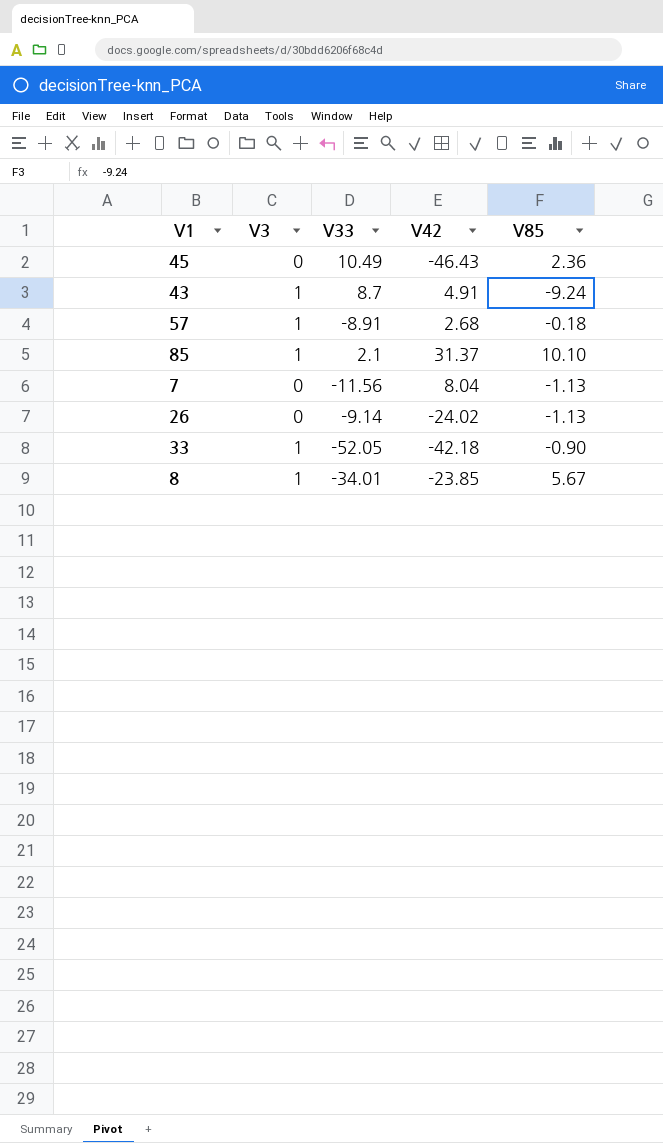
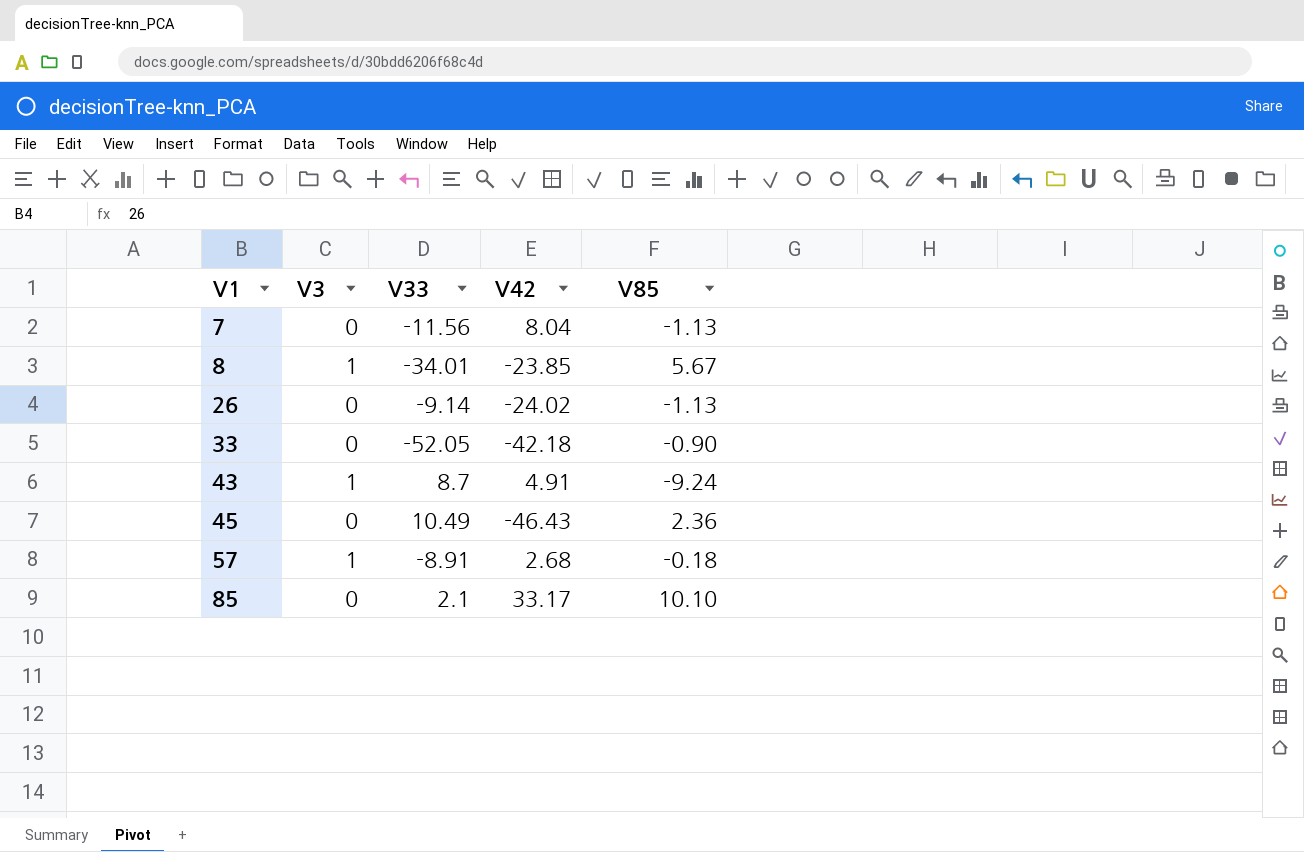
row order: none -> V1 ascending
33 | V3: 1 -> 0
85 | V3: 1 -> 0
85 | V42: 31.37 -> 33.17

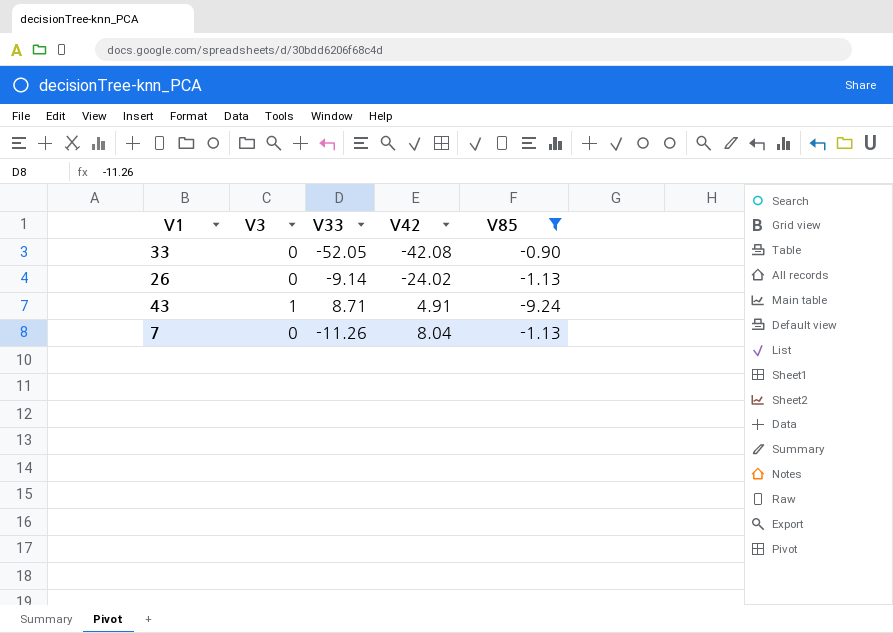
filter: none -> V85 <= -0.90
row order: V1 ascending -> V42 ascending
33 | V42: -42.18 -> -42.08
43 | V33: 8.7 -> 8.71
7 | V33: -11.56 -> -11.26

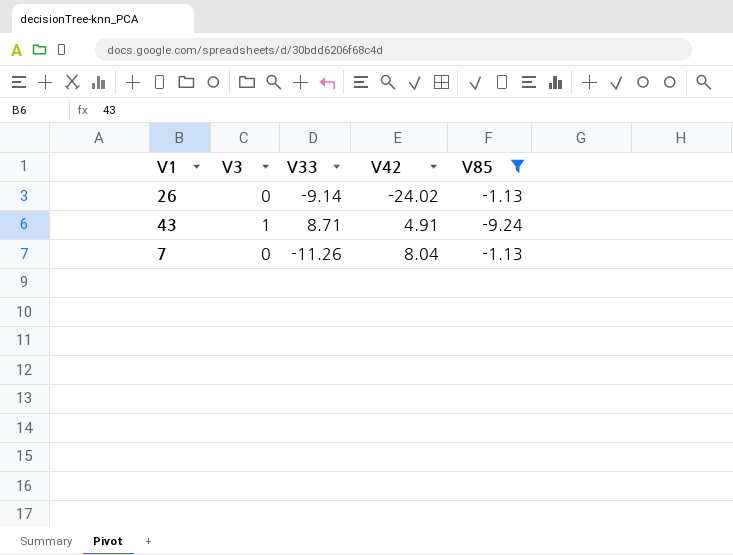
row 33: 0 | -52.05 | -42.08 | -0.90 -> none

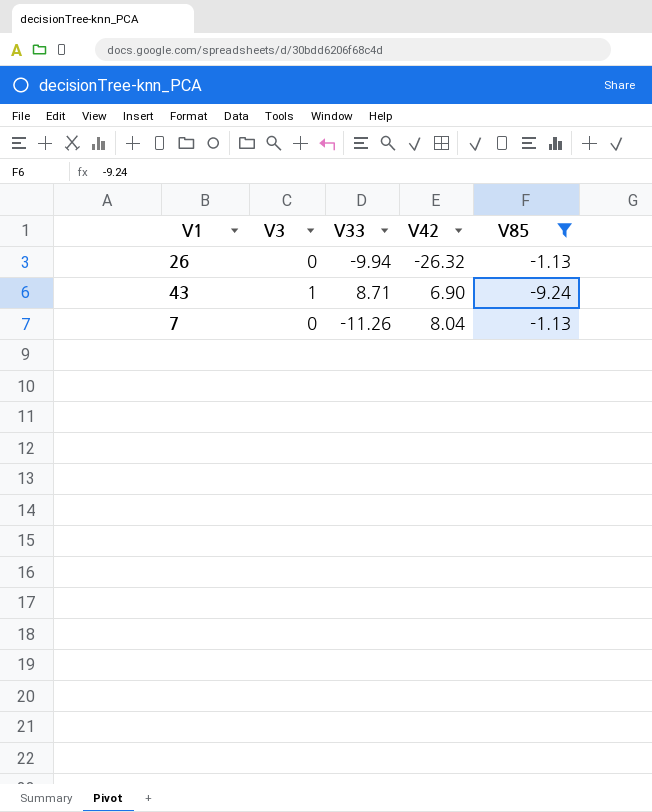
26 | V33: -9.14 -> -9.94
26 | V42: -24.02 -> -26.32
43 | V42: 4.91 -> 6.90

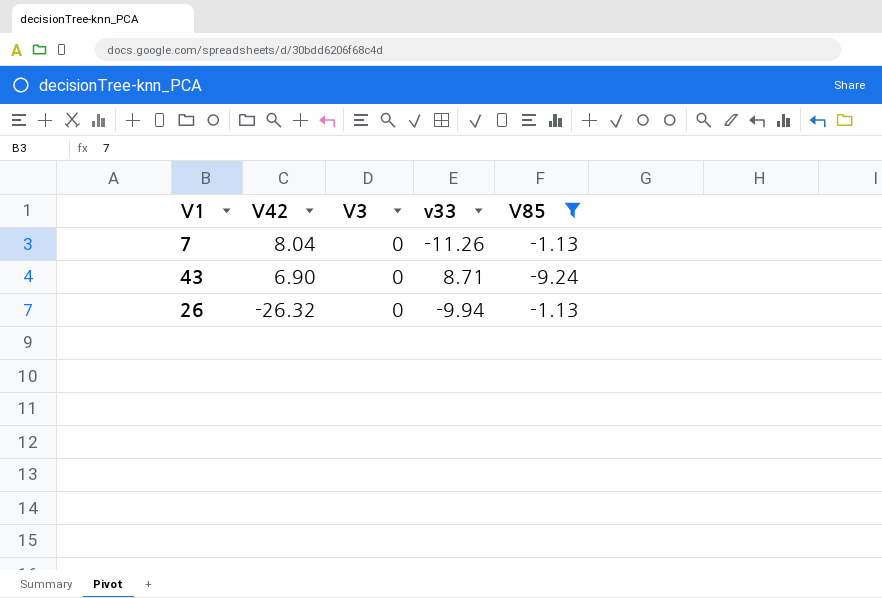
row order: V42 ascending -> V42 descending
column V42 | position: 4 -> 2
column name: V33 -> v33
43 | V3: 1 -> 0

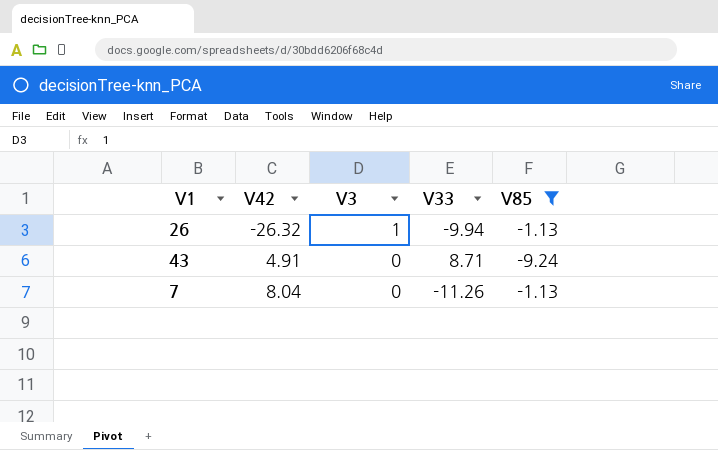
row order: V42 descending -> V42 ascending
column name: v33 -> V33
26 | V3: 0 -> 1
43 | V42: 6.90 -> 4.91

